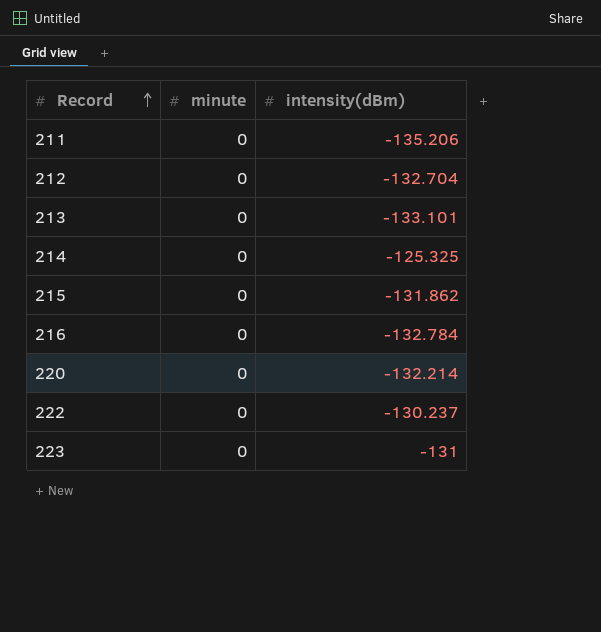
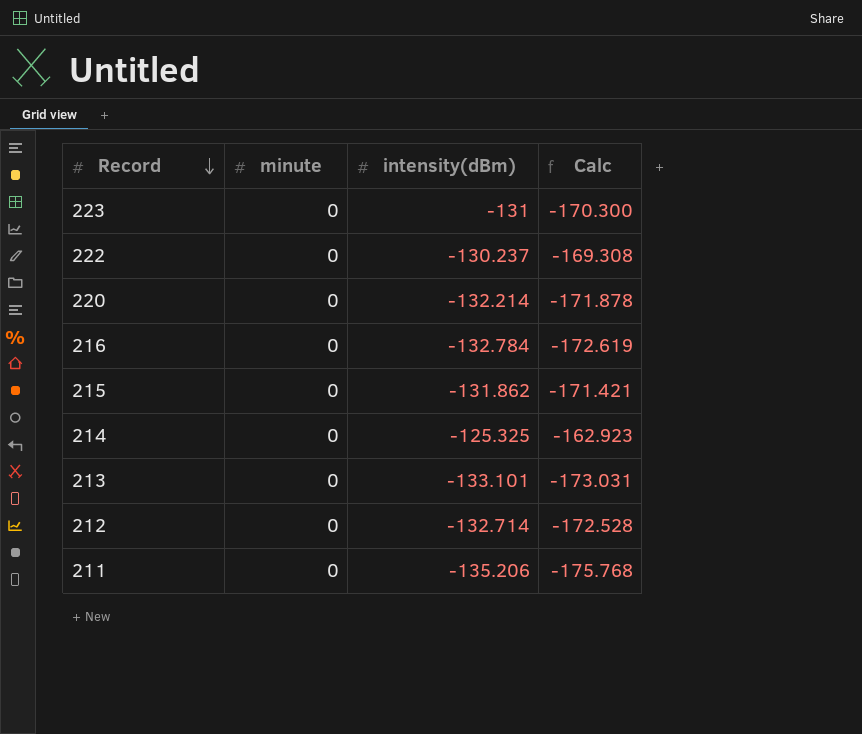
row order: Record ascending -> Record descending
column Calc | formula: none -> [intensity(dBm)] * 1.3
212 | intensity(dBm): -132.704 -> -132.714

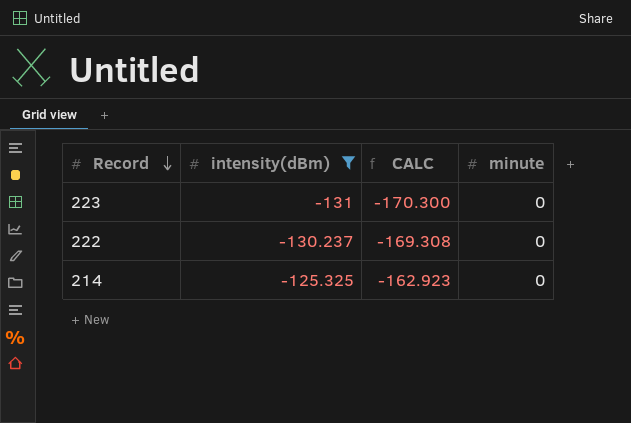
filter: none -> intensity(dBm) >= -131
column name: Calc -> CALC
column minute | position: 2 -> 4

